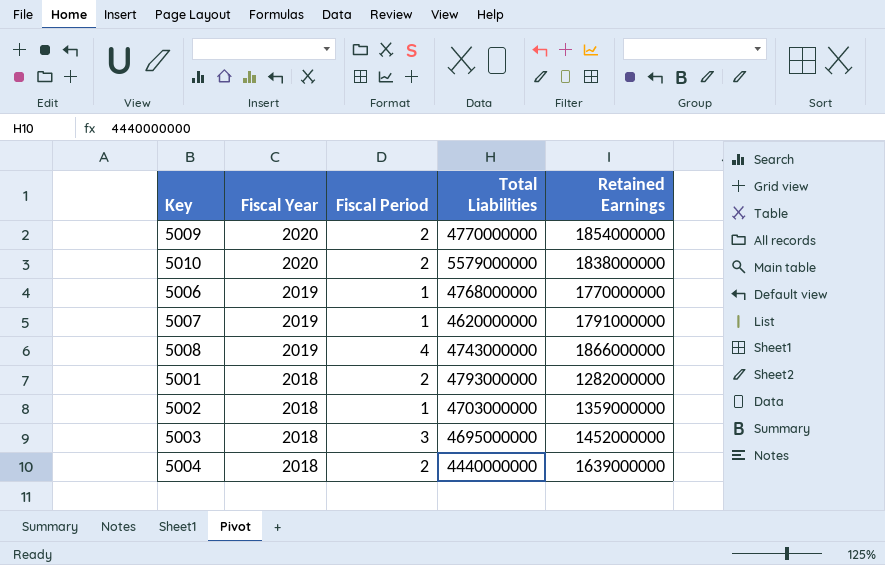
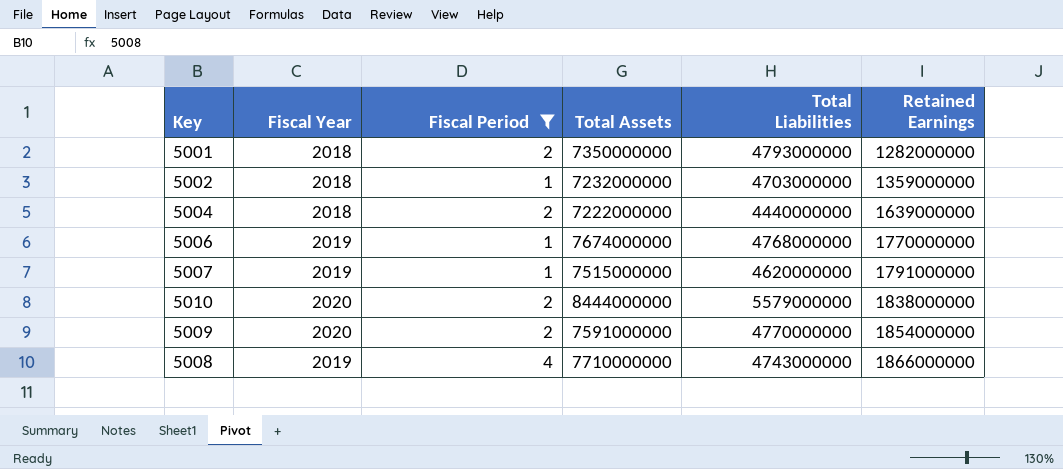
filter: none -> Fiscal Period != 3
row order: Fiscal Year descending -> Retained Earnings ascending
column Total Assets | position: none -> 4

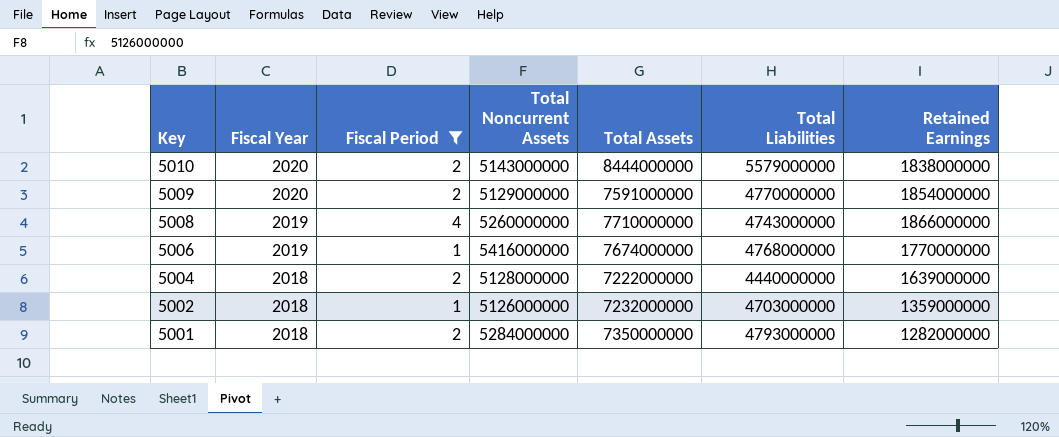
row order: Retained Earnings ascending -> Key descending
column Total Noncurrent Assets | position: none -> 4
row 5007: 2019 | 1 | 7515000000 | 4620000000 | 1791000000 -> none

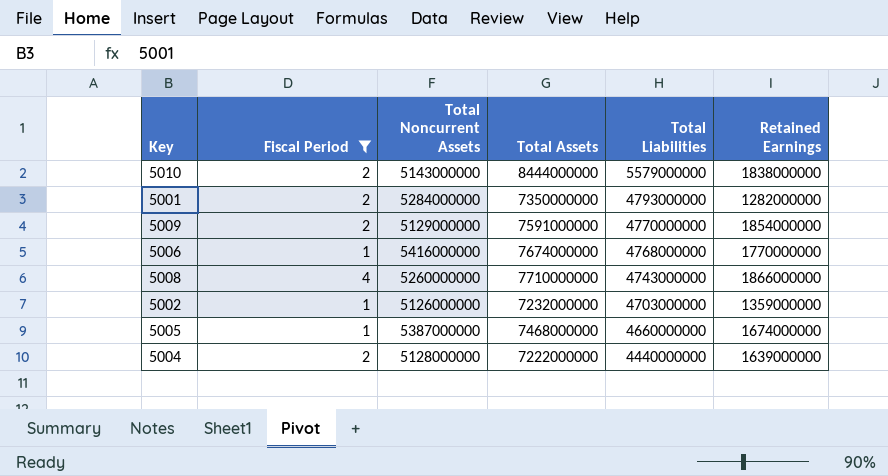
row order: Key descending -> Total Liabilities descending
column Fiscal Year | position: 2 -> none
row 5005: none -> 1 | 5387000000 | 7468000000 | 4660000000 | 1674000000

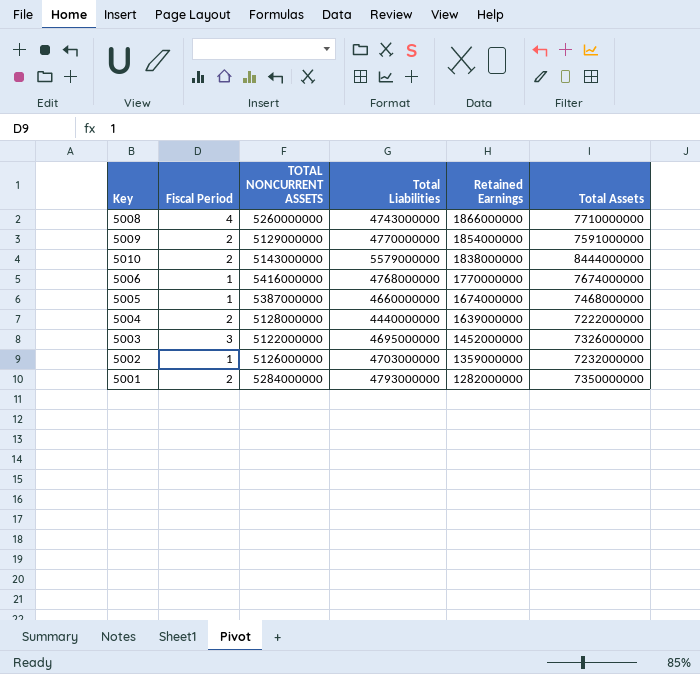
filter: Fiscal Period != 3 -> none
row order: Total Liabilities descending -> Retained Earnings descending
column name: Total Noncurrent Assets -> TOTAL NONCURRENT ASSETS
column Total Assets | position: 4 -> 6

